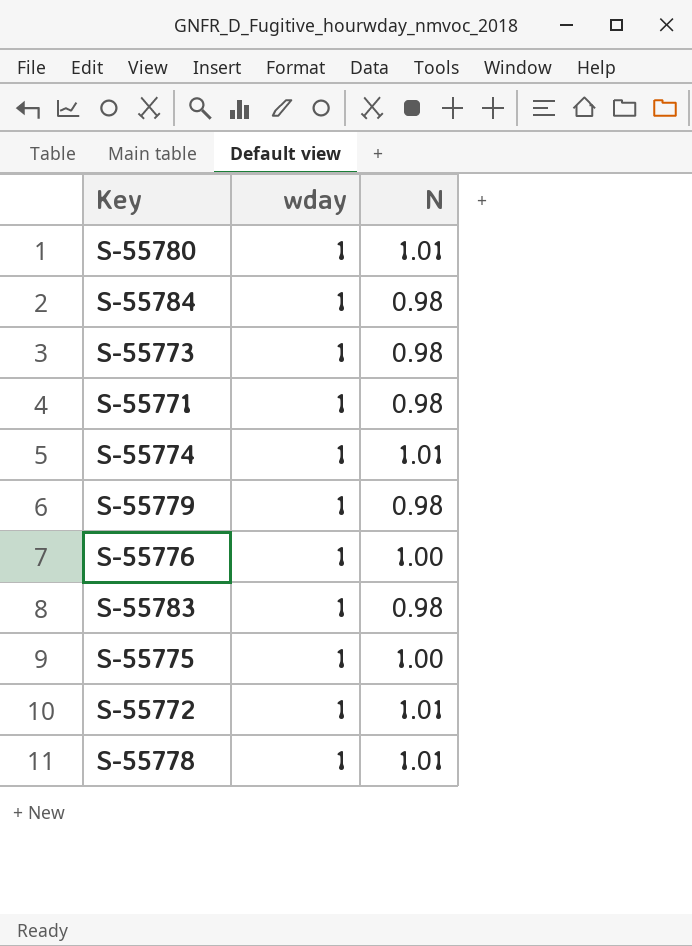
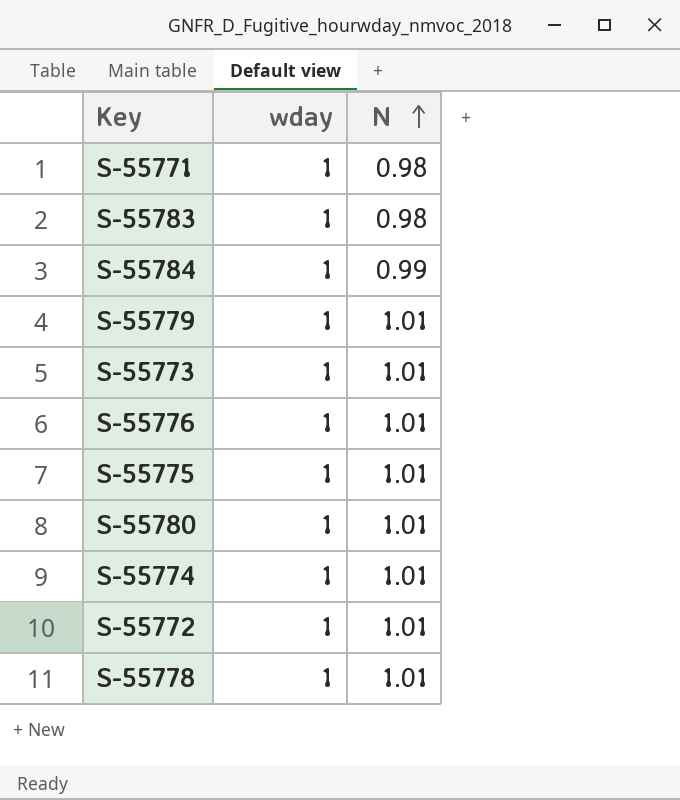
row order: none -> N ascending
S-55784 | N: 0.98 -> 0.99
S-55779 | N: 0.98 -> 1.01
S-55773 | N: 0.98 -> 1.01
S-55776 | N: 1.00 -> 1.01
S-55775 | N: 1.00 -> 1.01

